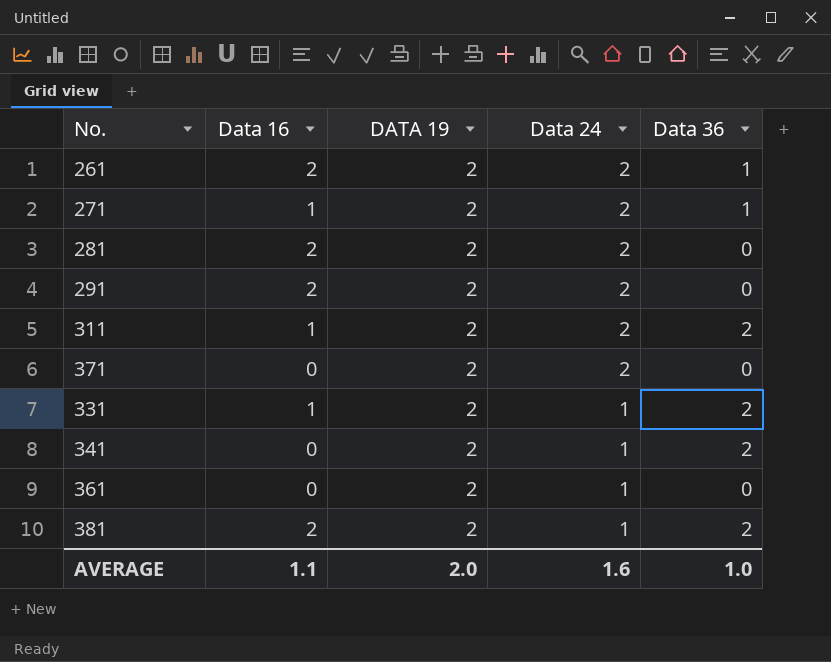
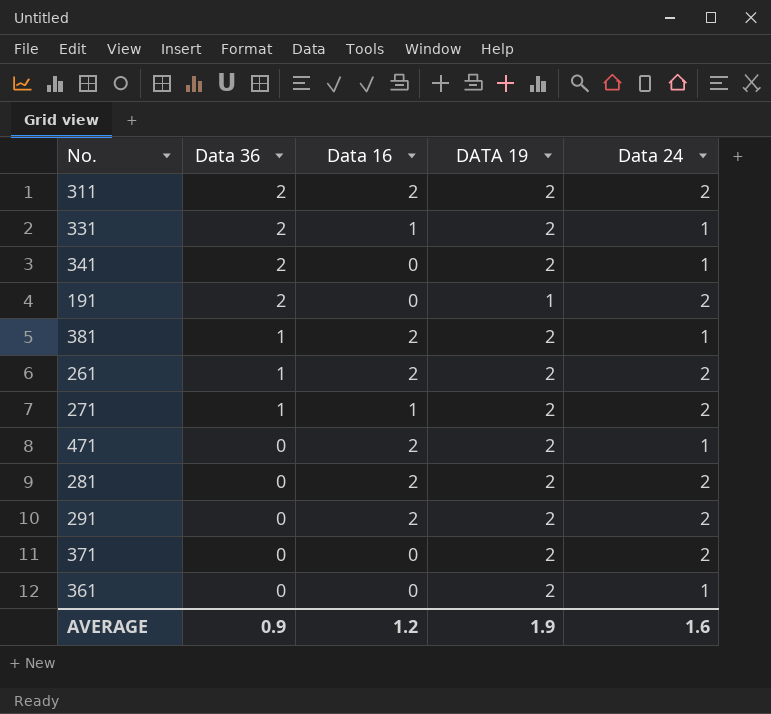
row order: Data 24 descending -> Data 36 descending
column Data 36 | position: 5 -> 2
311 | Data 16: 1 -> 2
row 191: none -> 2 | 0 | 1 | 2
381 | Data 36: 2 -> 1
row 471: none -> 0 | 2 | 2 | 1
AVERAGE | Data 36: 1.0 -> 0.9
AVERAGE | Data 16: 1.1 -> 1.2
AVERAGE | DATA 19: 2.0 -> 1.9

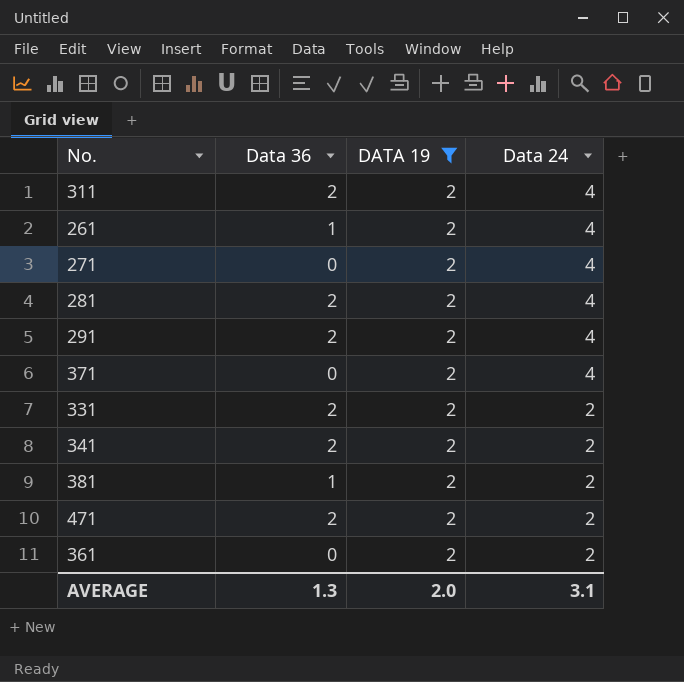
filter: none -> DATA 19 = 2
row order: Data 36 descending -> Data 24 descending
column Data 16 | position: 3 -> none
311 | Data 24: 2 -> 4
261 | Data 24: 2 -> 4
271 | Data 36: 1 -> 0
271 | Data 24: 2 -> 4
281 | Data 36: 0 -> 2
281 | Data 24: 2 -> 4
291 | Data 36: 0 -> 2
291 | Data 24: 2 -> 4
371 | Data 24: 2 -> 4
331 | Data 24: 1 -> 2
341 | Data 24: 1 -> 2
381 | Data 24: 1 -> 2
471 | Data 36: 0 -> 2
471 | Data 24: 1 -> 2
361 | Data 24: 1 -> 2
AVERAGE | Data 36: 0.9 -> 1.3
AVERAGE | DATA 19: 1.9 -> 2.0
AVERAGE | Data 24: 1.6 -> 3.1

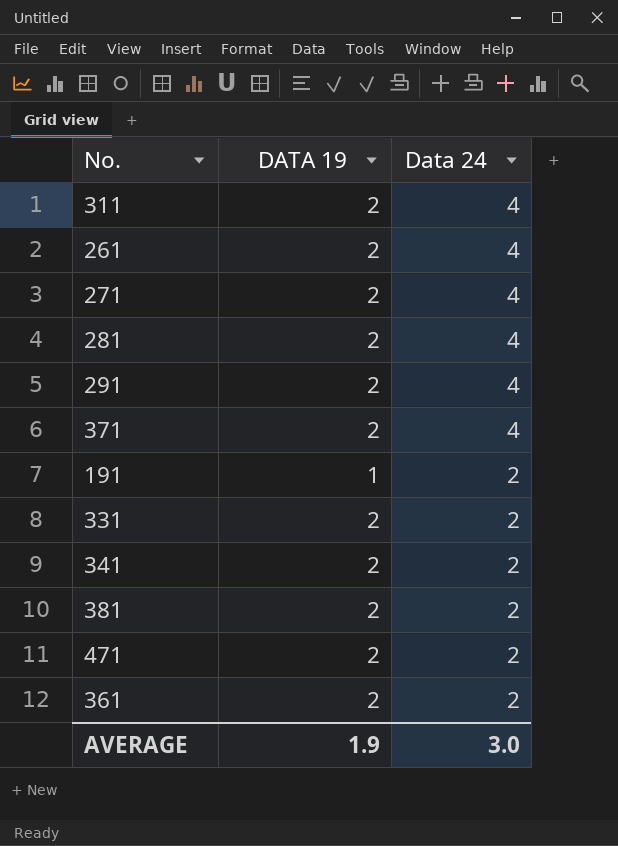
filter: DATA 19 = 2 -> none
column Data 36 | position: 2 -> none
AVERAGE | DATA 19: 2.0 -> 1.9
AVERAGE | Data 24: 3.1 -> 3.0

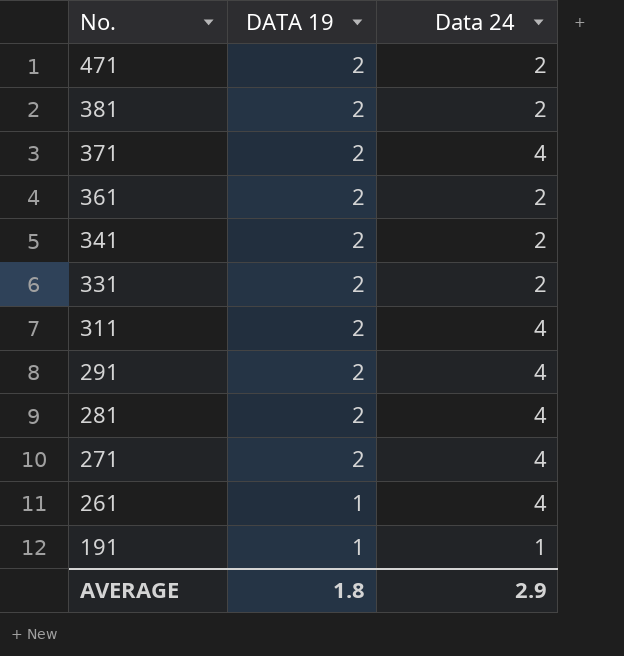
row order: Data 24 descending -> No. descending
261 | DATA 19: 2 -> 1
191 | Data 24: 2 -> 1
AVERAGE | DATA 19: 1.9 -> 1.8
AVERAGE | Data 24: 3.0 -> 2.9

